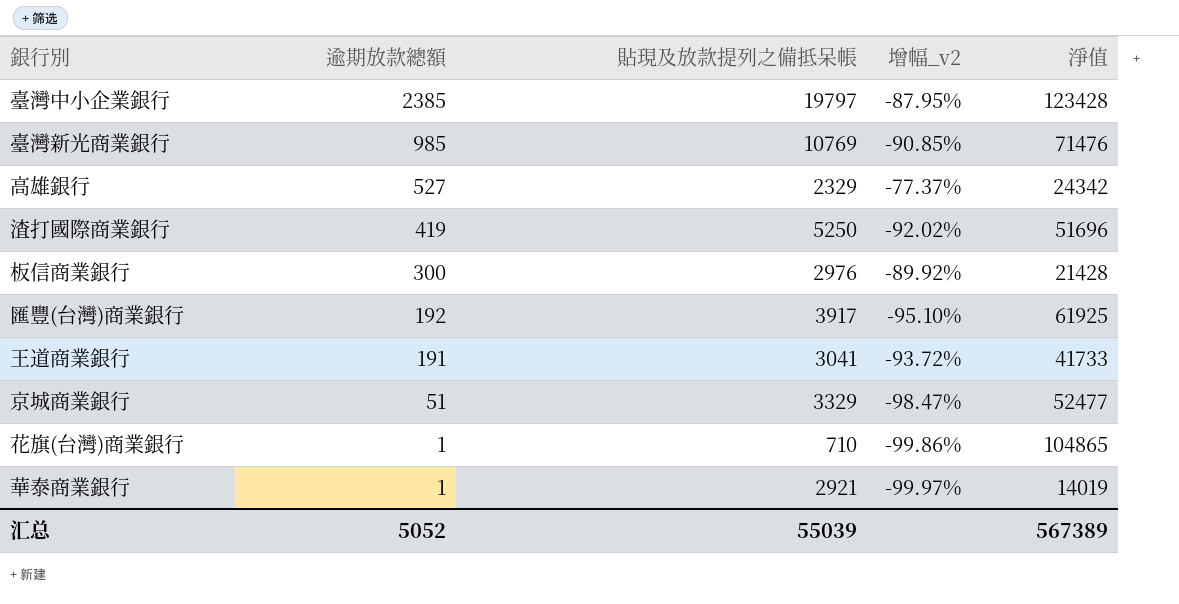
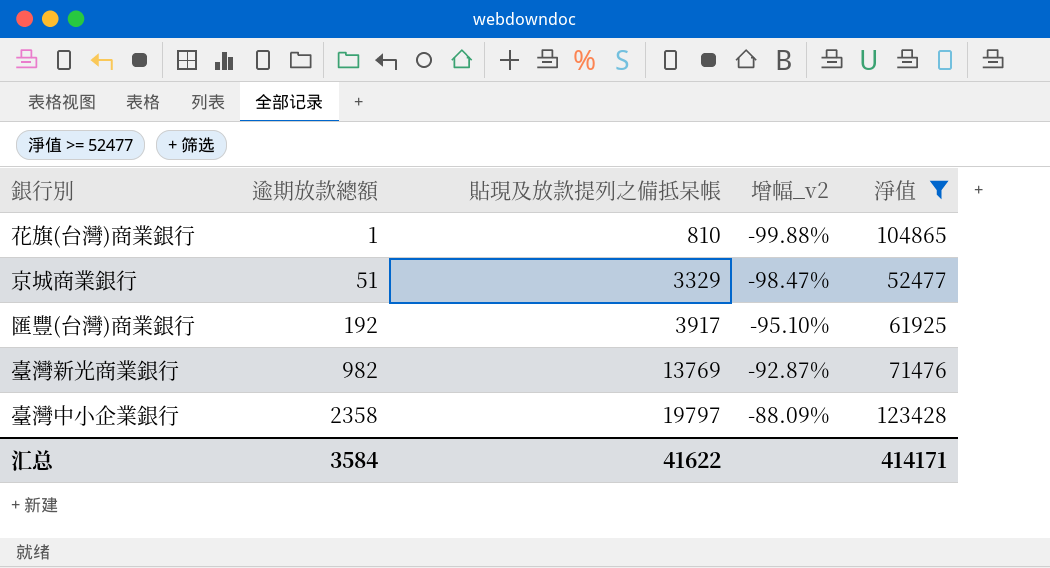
filter: none -> 淨值 >= 52477
row order: 逾期放款總額 descending -> 逾期放款總額 ascending
花旗(台灣)商業銀行 | 貼現及放款提列之備抵呆帳: 710 -> 810
花旗(台灣)商業銀行 | 增幅_v2: -99.86% -> -99.88%
臺灣新光商業銀行 | 逾期放款總額: 985 -> 982
臺灣新光商業銀行 | 貼現及放款提列之備抵呆帳: 10769 -> 13769
臺灣新光商業銀行 | 增幅_v2: -90.85% -> -92.87%
臺灣中小企業銀行 | 逾期放款總額: 2385 -> 2358
臺灣中小企業銀行 | 增幅_v2: -87.95% -> -88.09%
汇总 | 逾期放款總額: 5052 -> 3584
汇总 | 貼現及放款提列之備抵呆帳: 55039 -> 41622
汇总 | 淨值: 567389 -> 414171

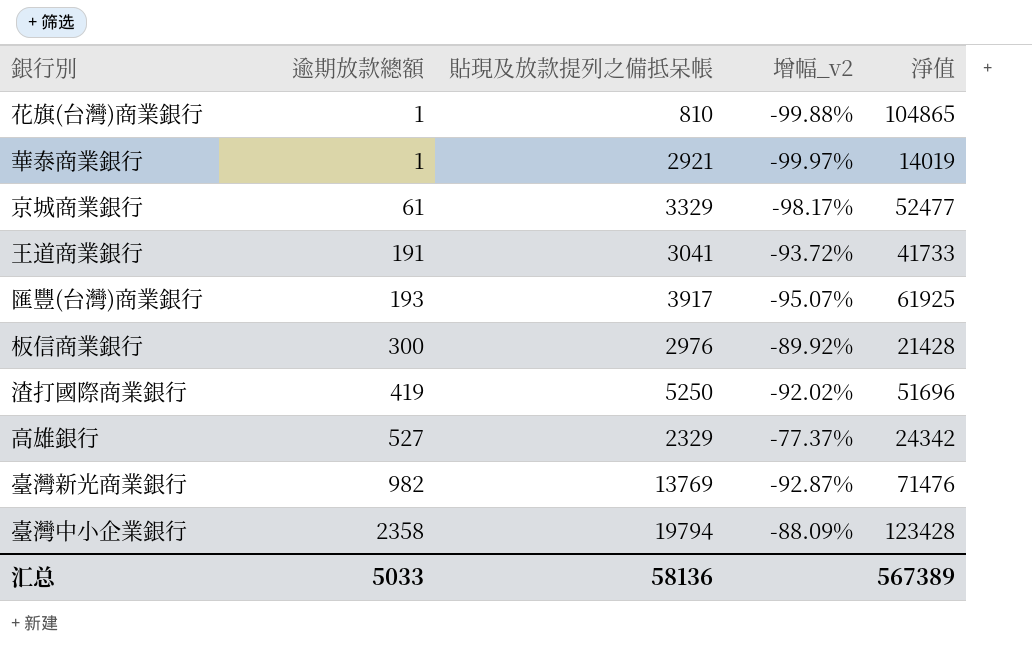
filter: 淨值 >= 52477 -> none
京城商業銀行 | 逾期放款總額: 51 -> 61
京城商業銀行 | 增幅_v2: -98.47% -> -98.17%
匯豐(台灣)商業銀行 | 逾期放款總額: 192 -> 193
匯豐(台灣)商業銀行 | 增幅_v2: -95.10% -> -95.07%
臺灣中小企業銀行 | 貼現及放款提列之備抵呆帳: 19797 -> 19794
汇总 | 逾期放款總額: 3584 -> 5033
汇总 | 貼現及放款提列之備抵呆帳: 41622 -> 58136
汇总 | 淨值: 414171 -> 567389

